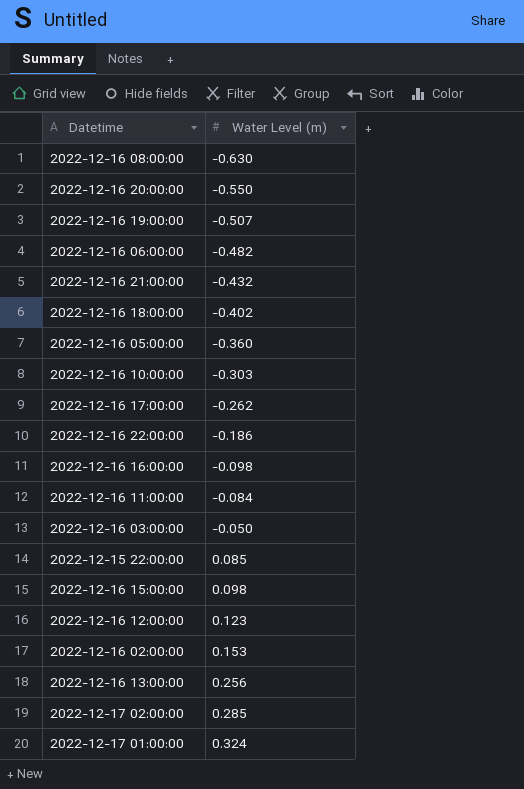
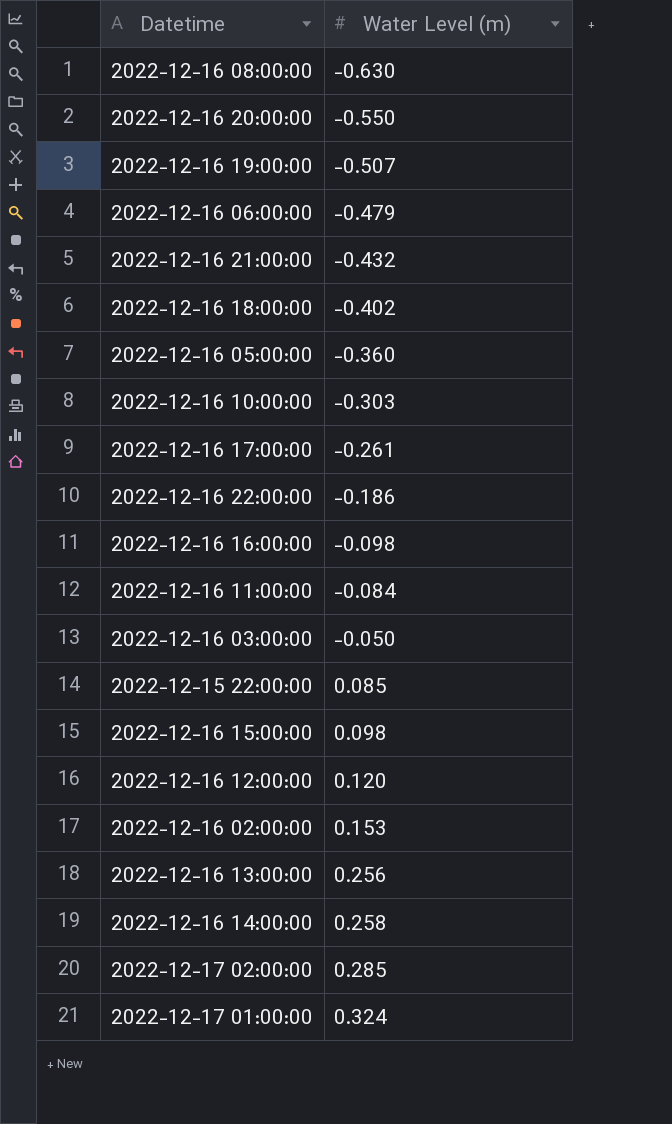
2022-12-16 06:00:00 | Water Level (m): -0.482 -> -0.479
2022-12-16 17:00:00 | Water Level (m): -0.262 -> -0.261
2022-12-16 12:00:00 | Water Level (m): 0.123 -> 0.120
row 2022-12-16 14:00:00: none -> 0.258

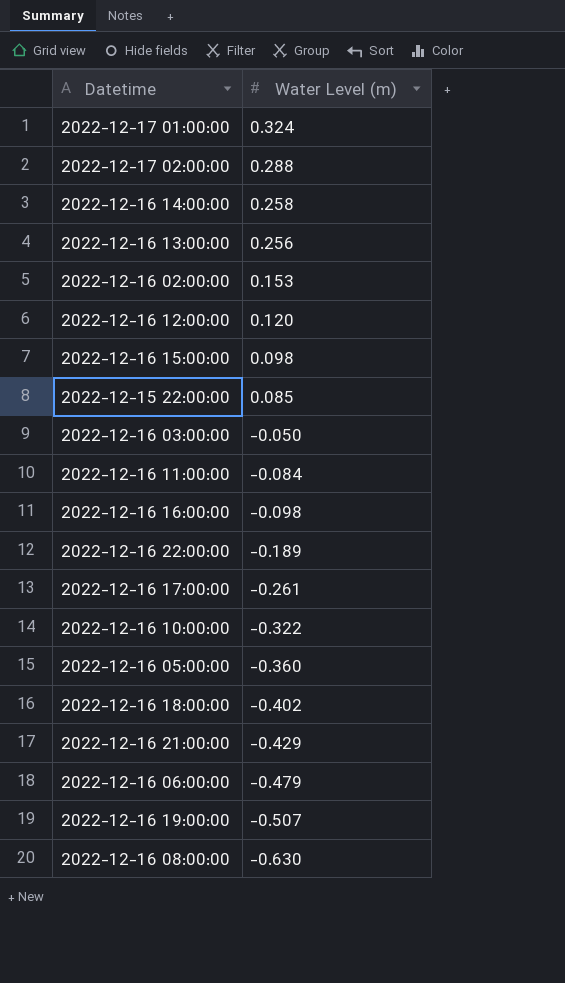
row order: Water Level (m) ascending -> Water Level (m) descending
row 2022-12-16 20:00:00: -0.550 -> none
2022-12-17 02:00:00 | Water Level (m): 0.285 -> 0.288
2022-12-16 22:00:00 | Water Level (m): -0.186 -> -0.189
2022-12-16 10:00:00 | Water Level (m): -0.303 -> -0.322
2022-12-16 21:00:00 | Water Level (m): -0.432 -> -0.429

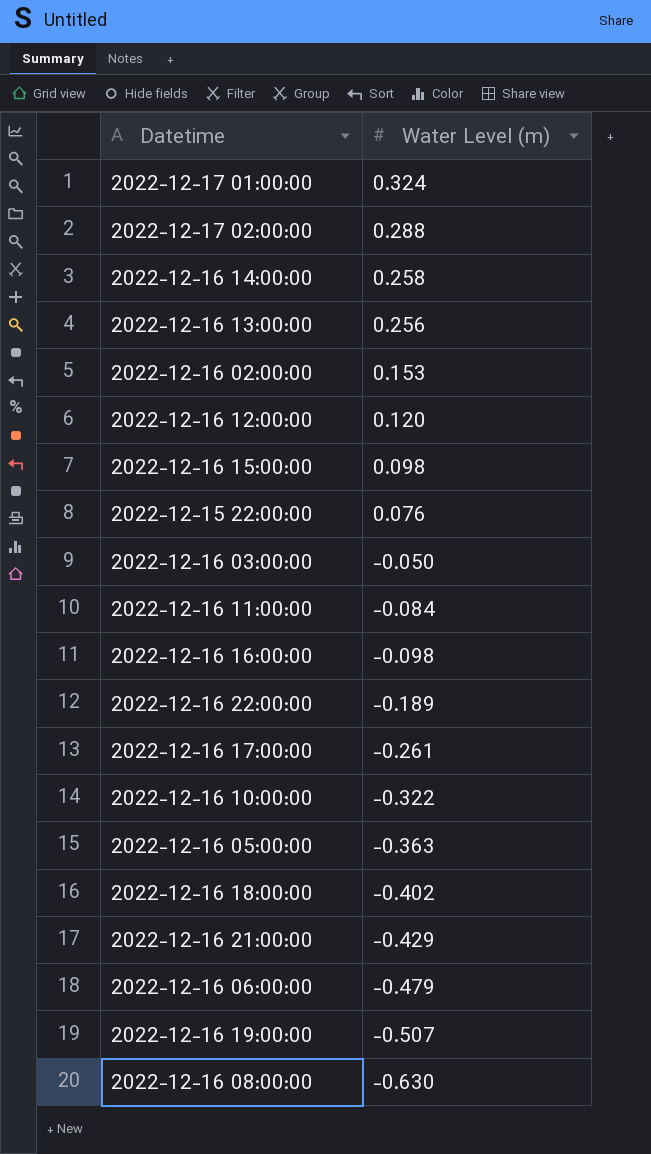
2022-12-15 22:00:00 | Water Level (m): 0.085 -> 0.076
2022-12-16 05:00:00 | Water Level (m): -0.360 -> -0.363

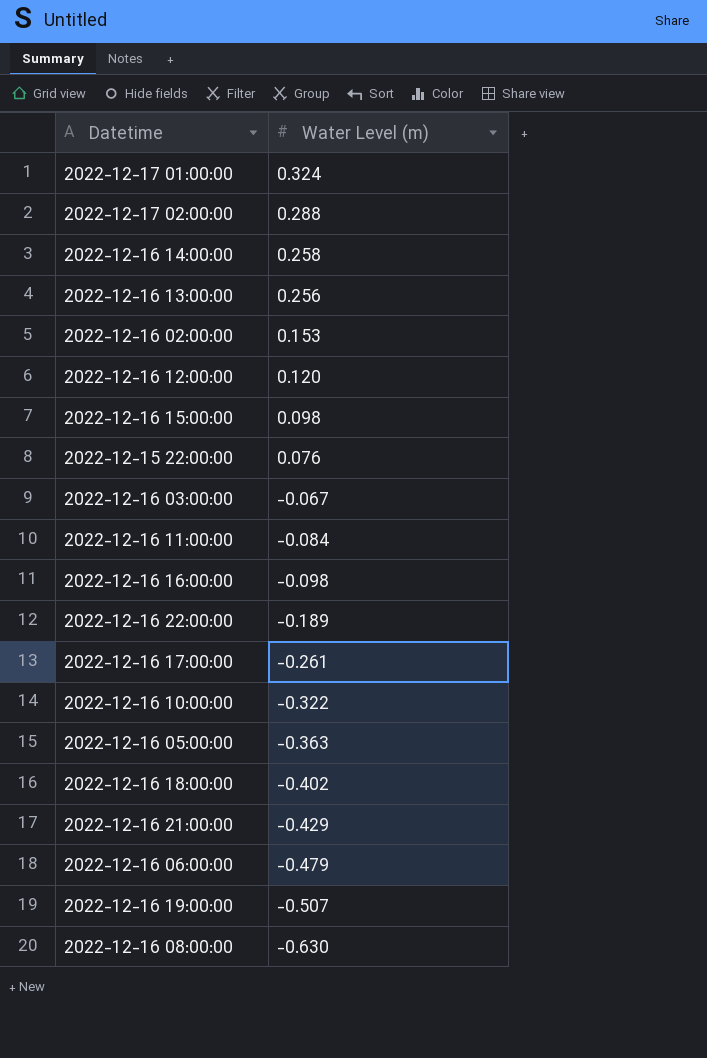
2022-12-16 03:00:00 | Water Level (m): -0.050 -> -0.067

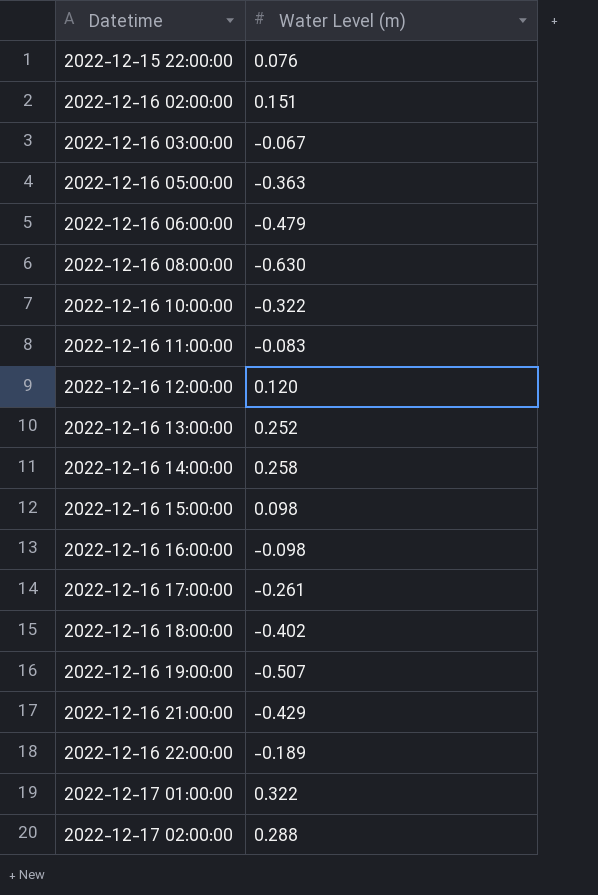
row order: Water Level (m) descending -> Datetime ascending
2022-12-16 02:00:00 | Water Level (m): 0.153 -> 0.151
2022-12-16 11:00:00 | Water Level (m): -0.084 -> -0.083
2022-12-16 13:00:00 | Water Level (m): 0.256 -> 0.252
2022-12-17 01:00:00 | Water Level (m): 0.324 -> 0.322

